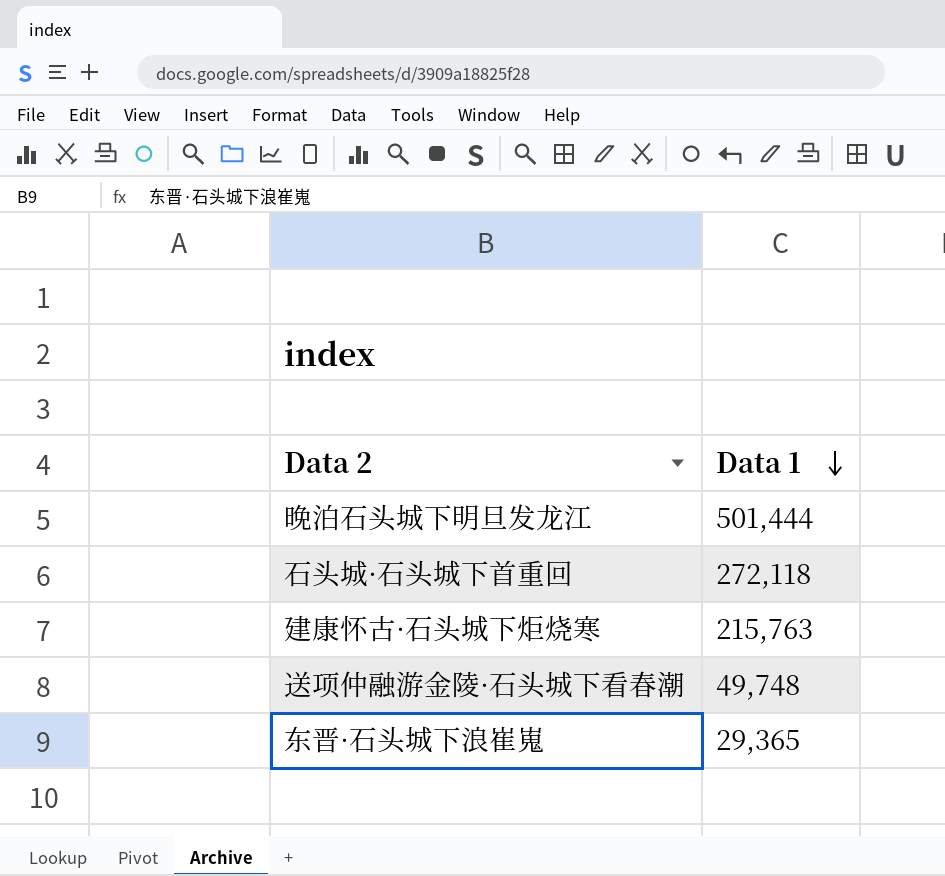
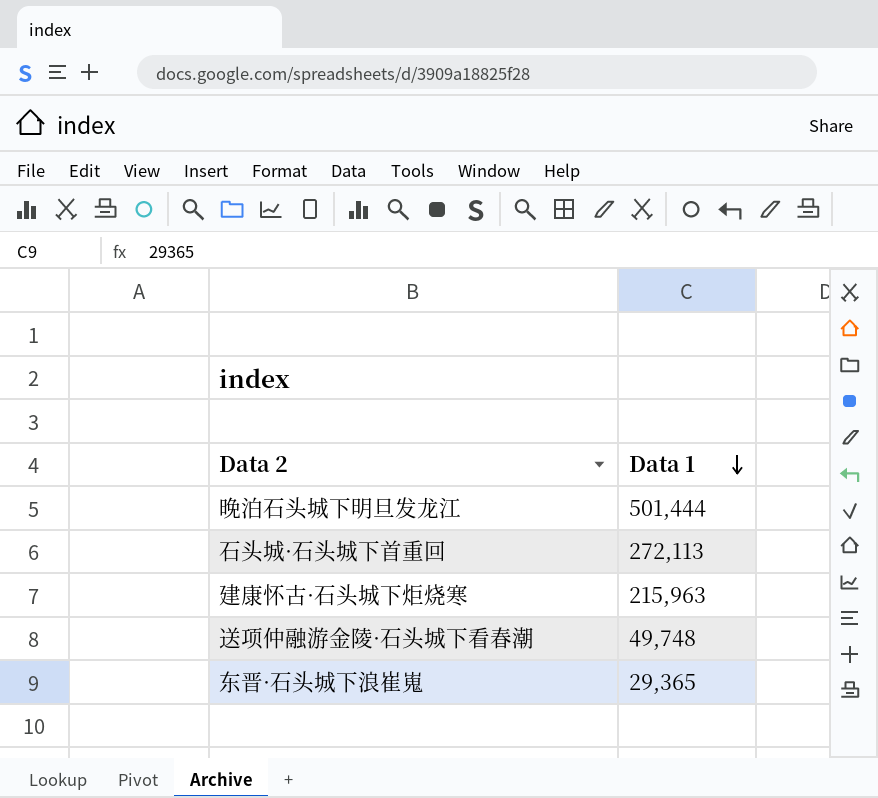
石头城·石头城下首重回 | Data 1: 272,118 -> 272,113
建康怀古·石头城下炬烧寒 | Data 1: 215,763 -> 215,963

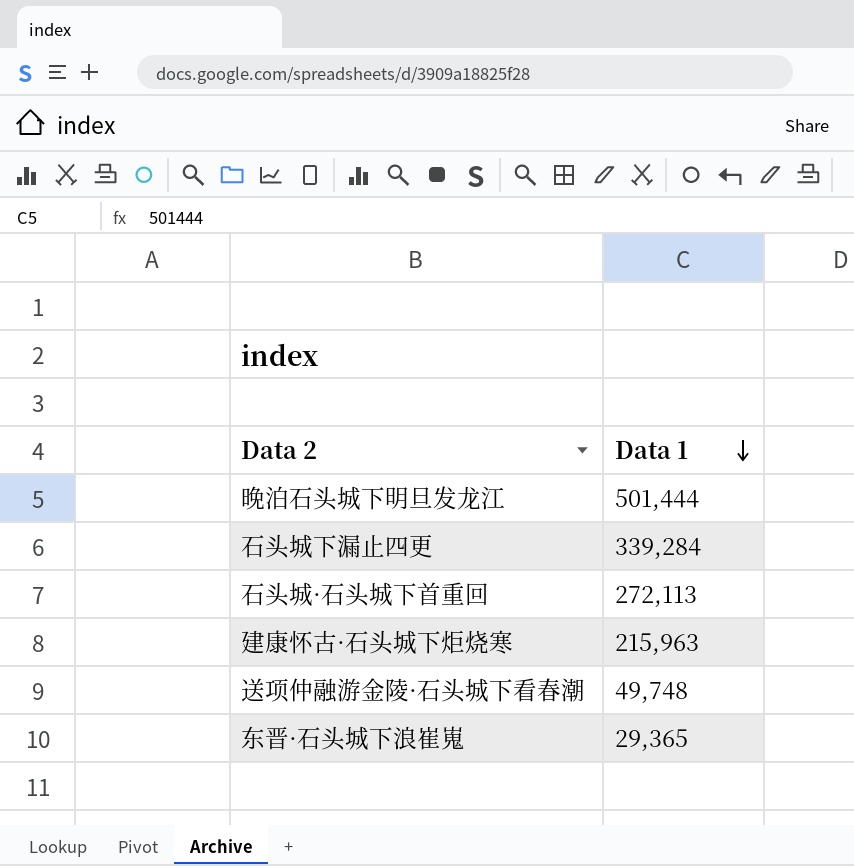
row 石头城下漏止四更: none -> 339,284

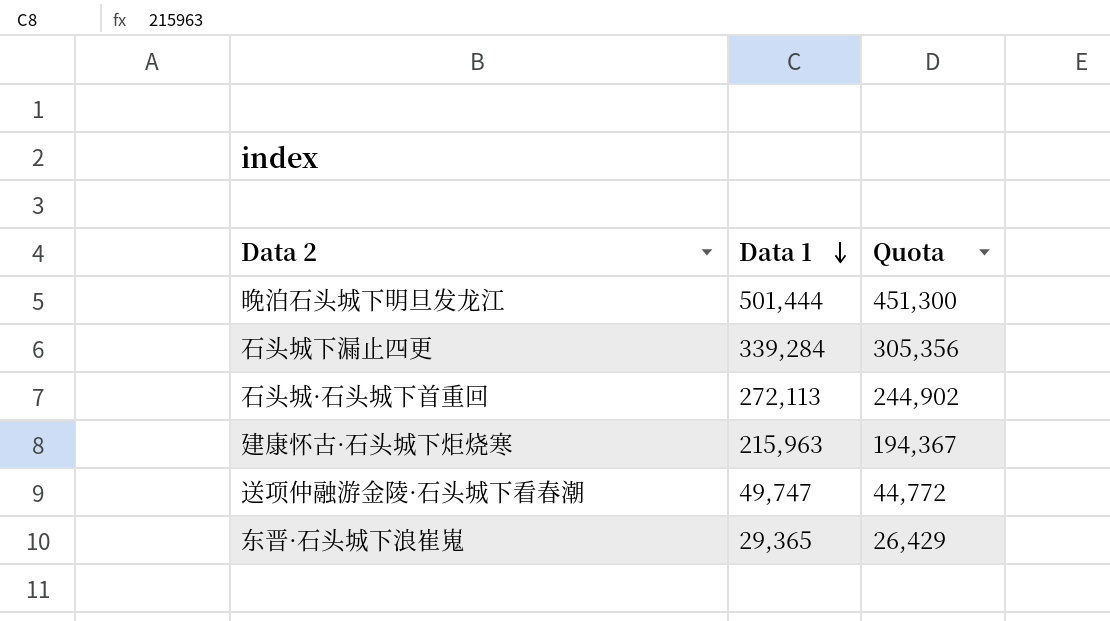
column Quota | formula: none -> [Data 1] * 0.9
送项仲融游金陵·石头城下看春潮 | Data 1: 49,748 -> 49,747

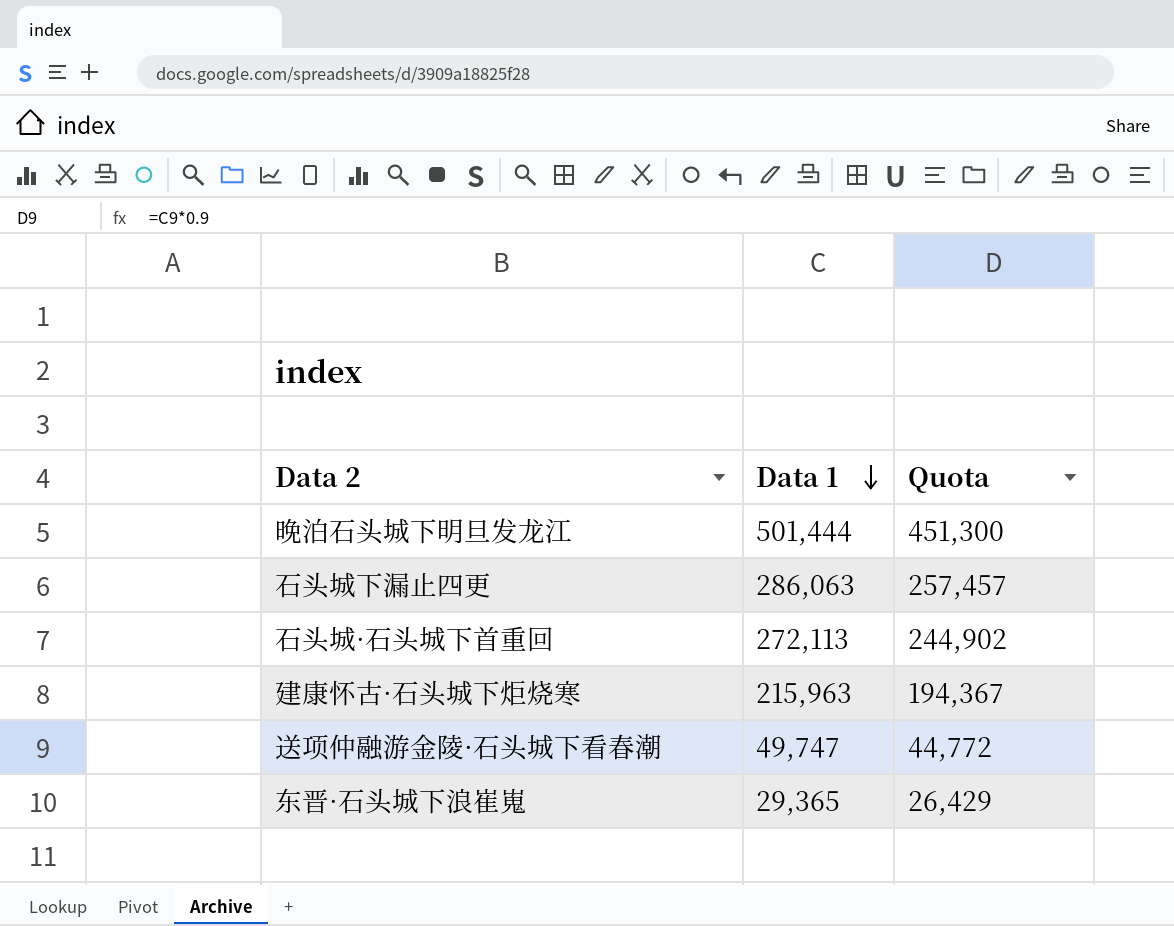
石头城下漏止四更 | Data 1: 339,284 -> 286,063
石头城下漏止四更 | Quota: 305,356 -> 257,457

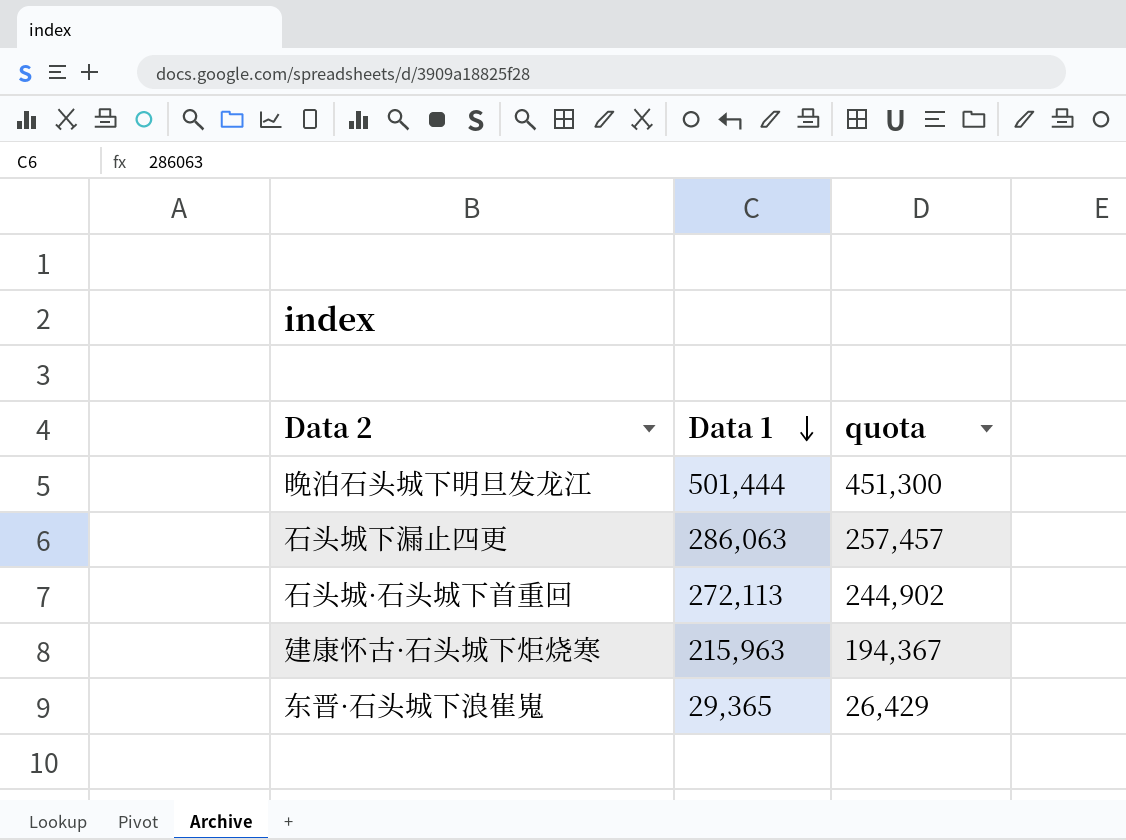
column name: Quota -> quota
row 送项仲融游金陵·石头城下看春潮: 49,747 | 44,772 -> none

